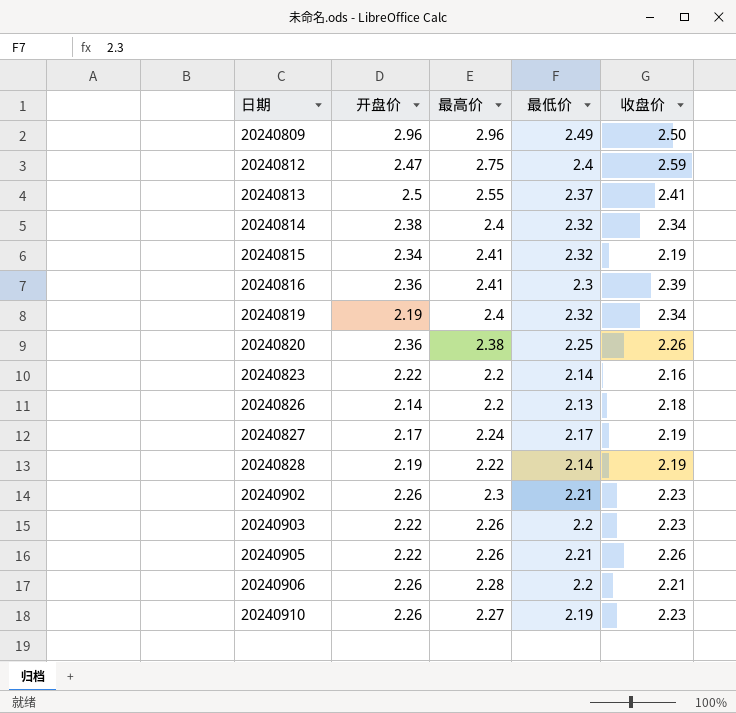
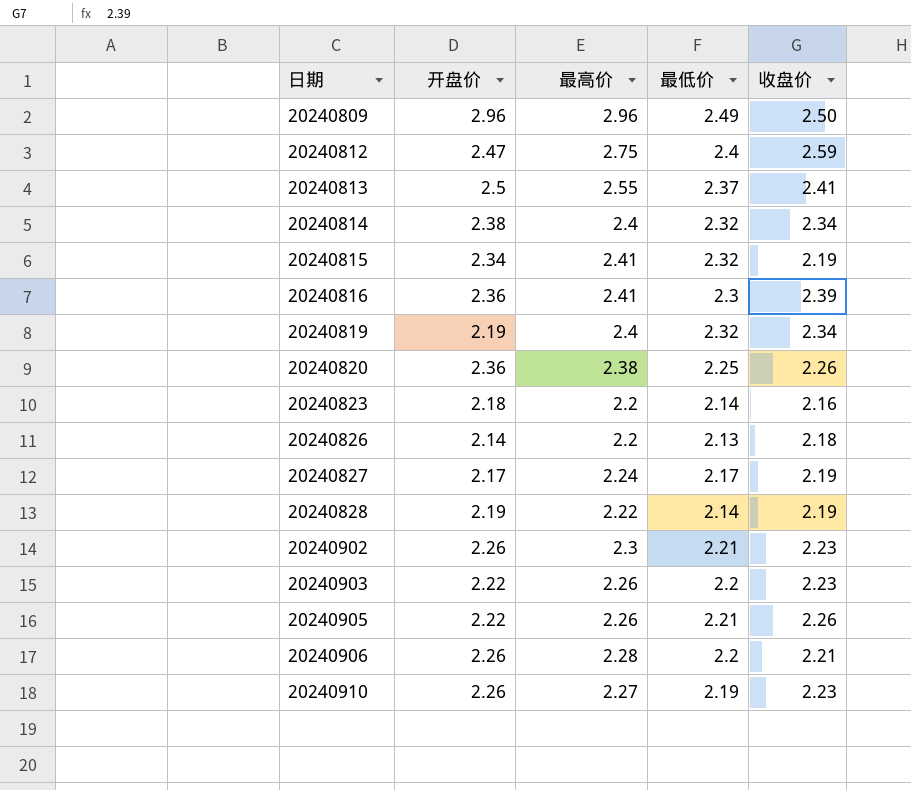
20240823 | 开盘价: 2.22 -> 2.18

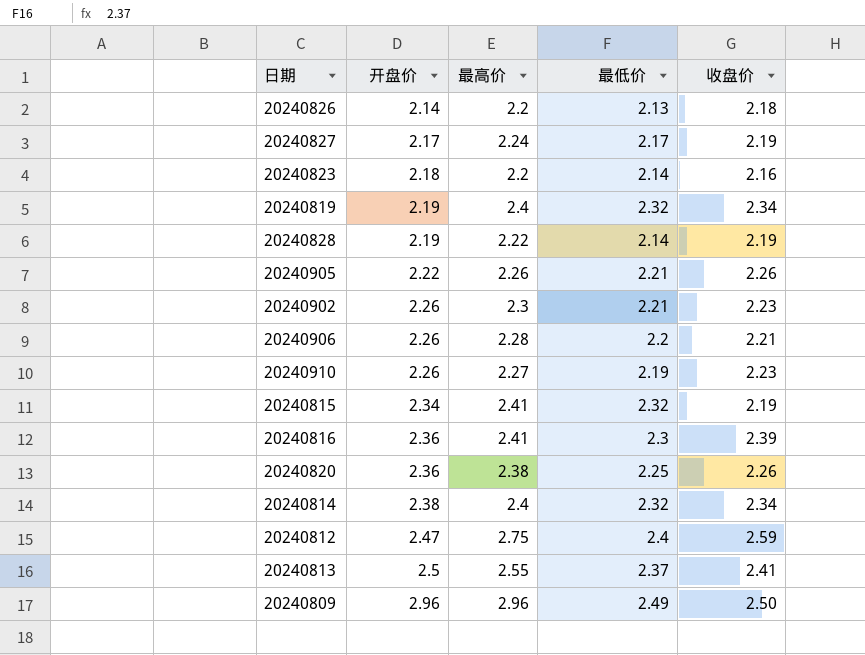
row order: 日期 ascending -> 开盘价 ascending
row 20240903: 2.22 | 2.26 | 2.2 | 2.23 -> none

